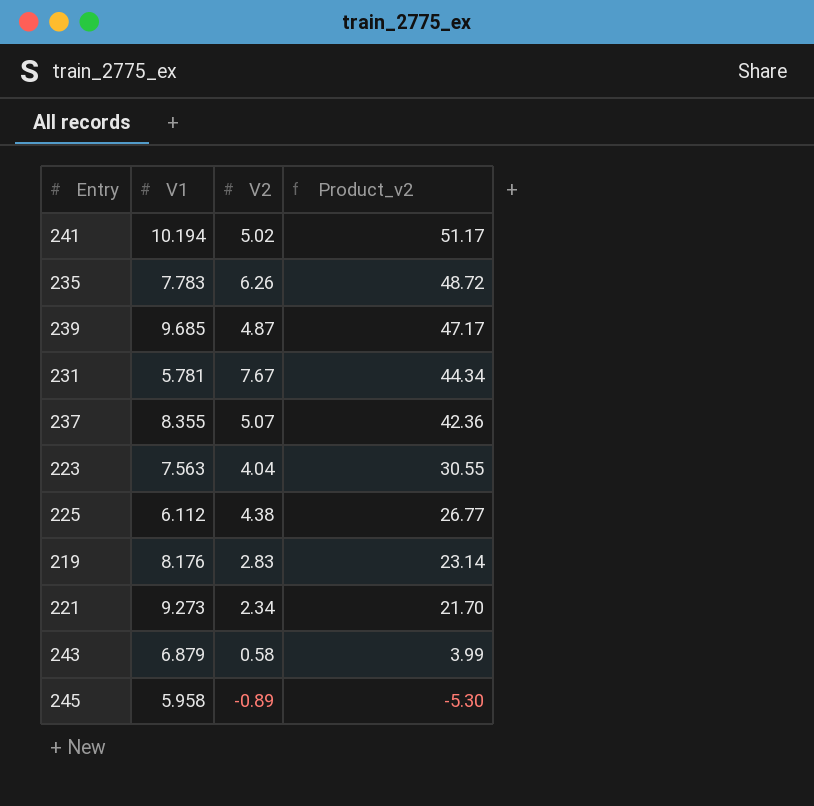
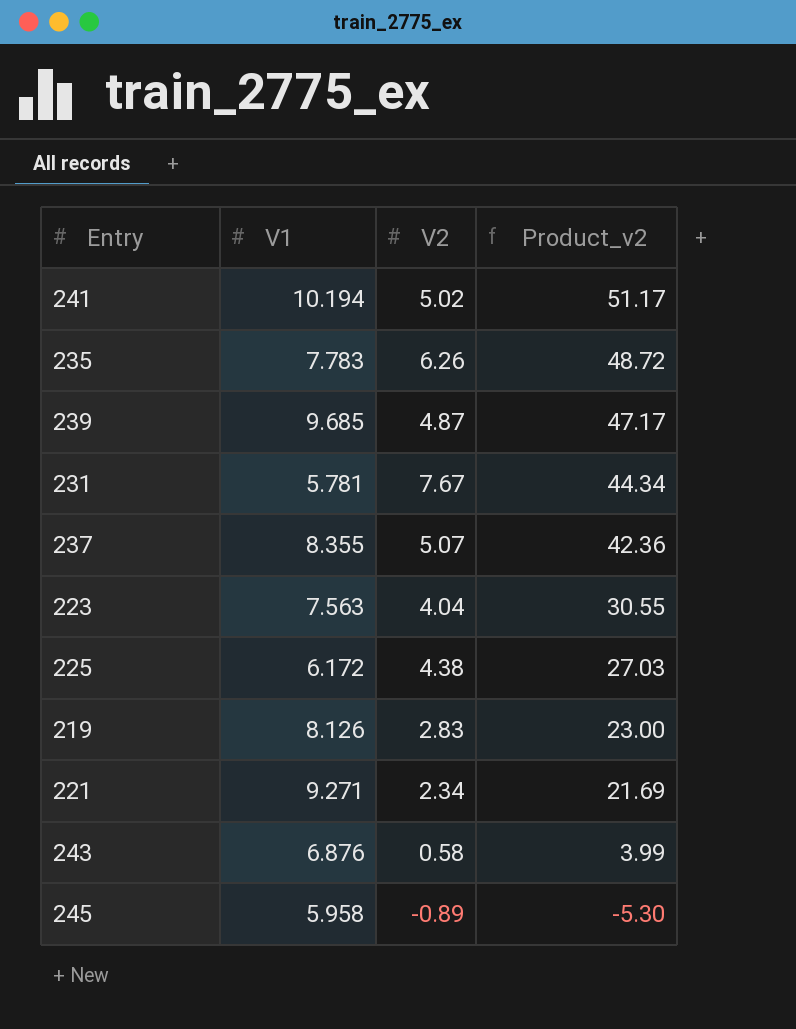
225 | V1: 6.112 -> 6.172
225 | Product_v2: 26.77 -> 27.03
219 | V1: 8.176 -> 8.126
219 | Product_v2: 23.14 -> 23.00
221 | V1: 9.273 -> 9.271
221 | Product_v2: 21.70 -> 21.69
243 | V1: 6.879 -> 6.876

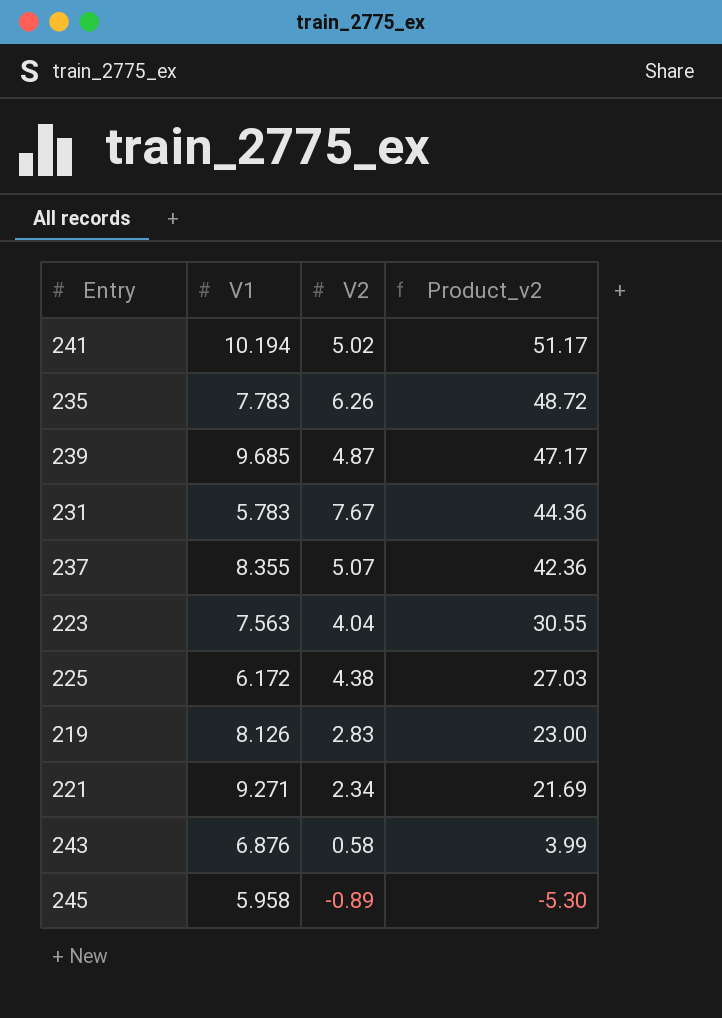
231 | V1: 5.781 -> 5.783
231 | Product_v2: 44.34 -> 44.36

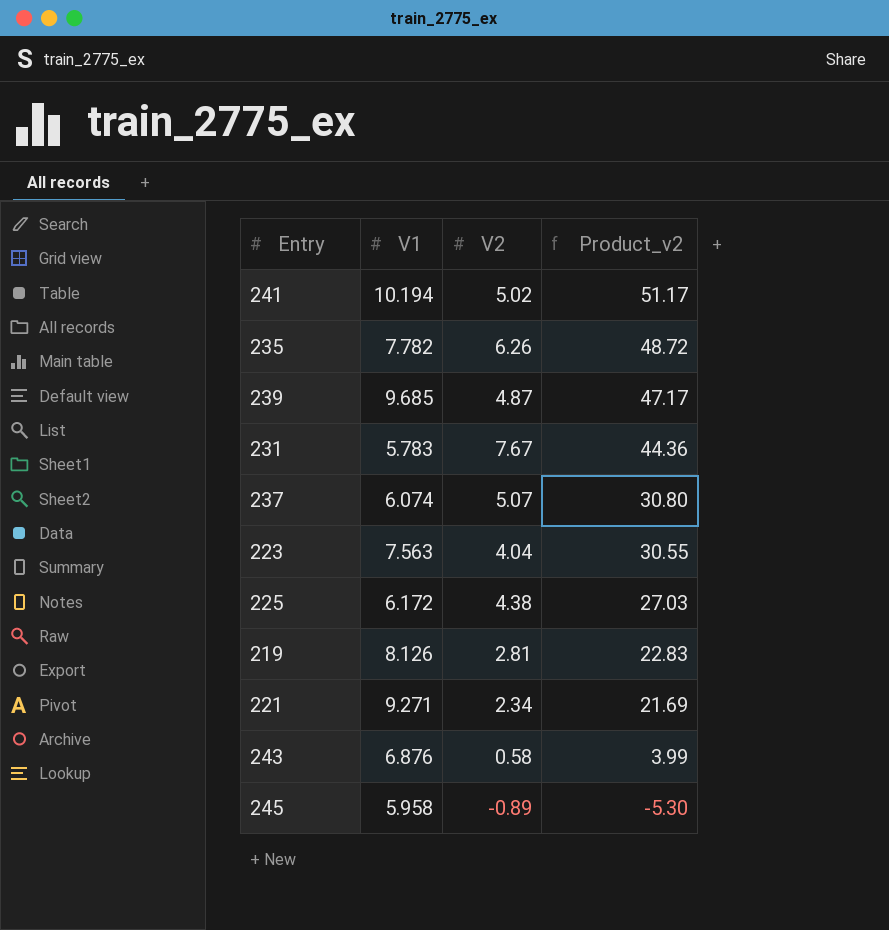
235 | V1: 7.783 -> 7.782
237 | V1: 8.355 -> 6.074
237 | Product_v2: 42.36 -> 30.80
219 | V2: 2.83 -> 2.81
219 | Product_v2: 23.00 -> 22.83

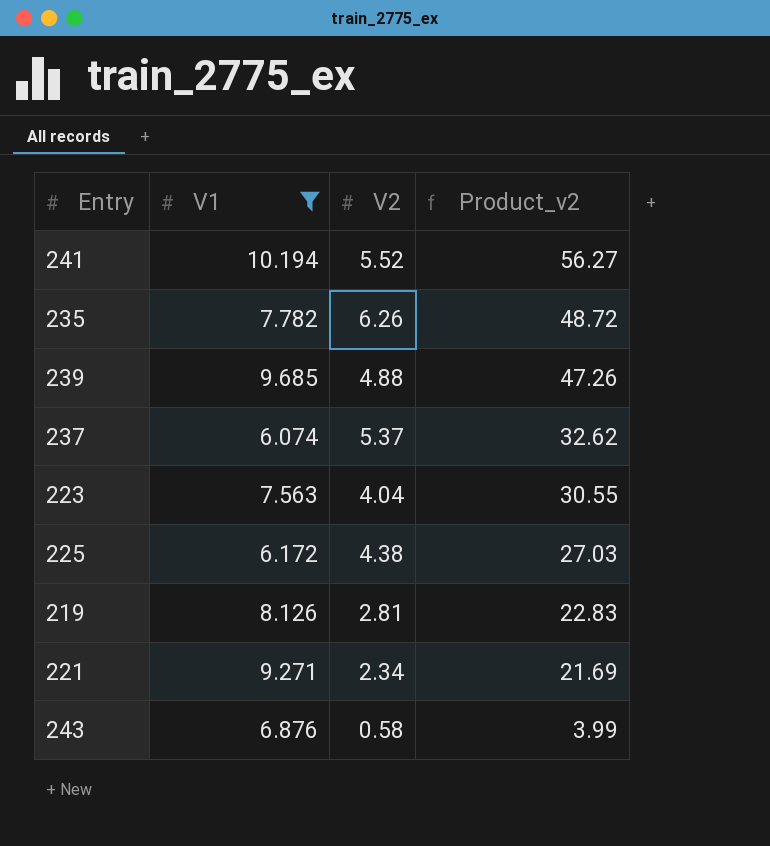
filter: none -> V1 >= 6.074
241 | V2: 5.02 -> 5.52
241 | Product_v2: 51.17 -> 56.27
239 | V2: 4.87 -> 4.88
239 | Product_v2: 47.17 -> 47.26
237 | V2: 5.07 -> 5.37
237 | Product_v2: 30.80 -> 32.62

